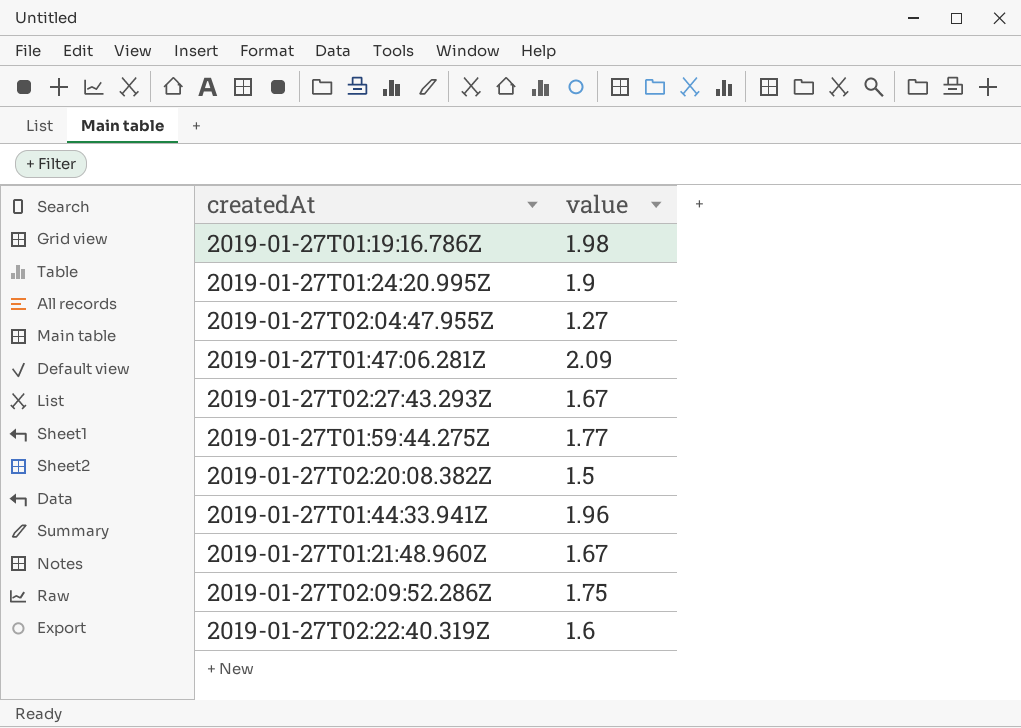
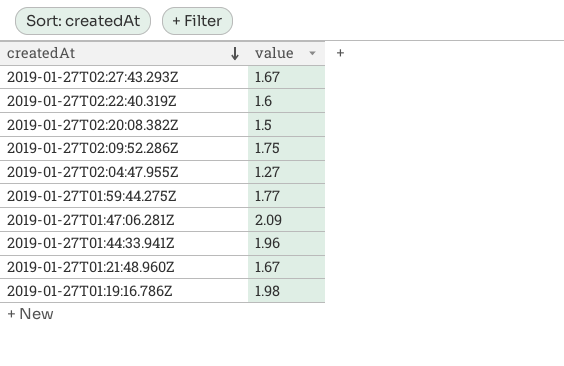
row order: none -> createdAt descending
row 2019-01-27T01:24:20.995Z: 1.9 -> none

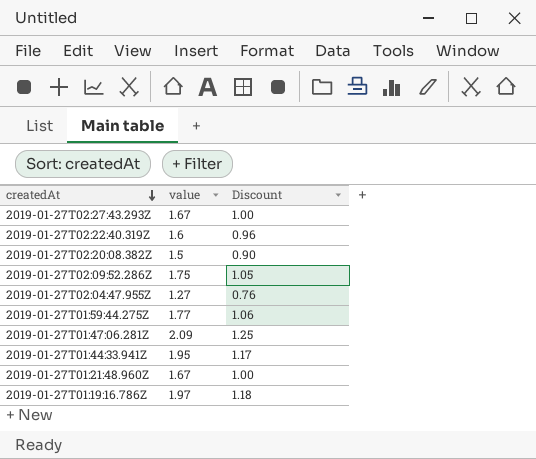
column Discount | formula: none -> [value] * 0.6
2019-01-27T01:44:33.941Z | value: 1.96 -> 1.95
2019-01-27T01:19:16.786Z | value: 1.98 -> 1.97

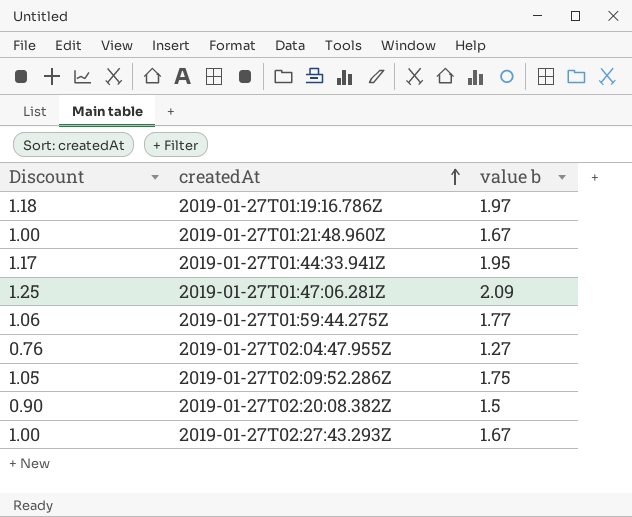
row order: createdAt descending -> createdAt ascending
column Discount | position: 3 -> 1
column name: value -> value b
row 2019-01-27T02:22:40.319Z: 1.6 | 0.96 -> none

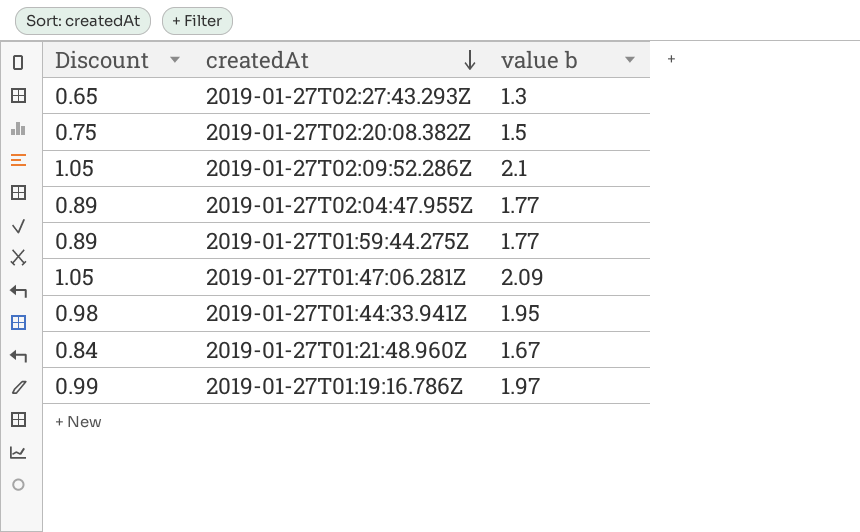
row order: createdAt ascending -> createdAt descending
column Discount | formula: [value b] * 0.6 -> [value b] * 0.5
2019-01-27T02:27:43.293Z | value b: 1.67 -> 1.3
2019-01-27T02:09:52.286Z | value b: 1.75 -> 2.1
2019-01-27T02:04:47.955Z | value b: 1.27 -> 1.77

